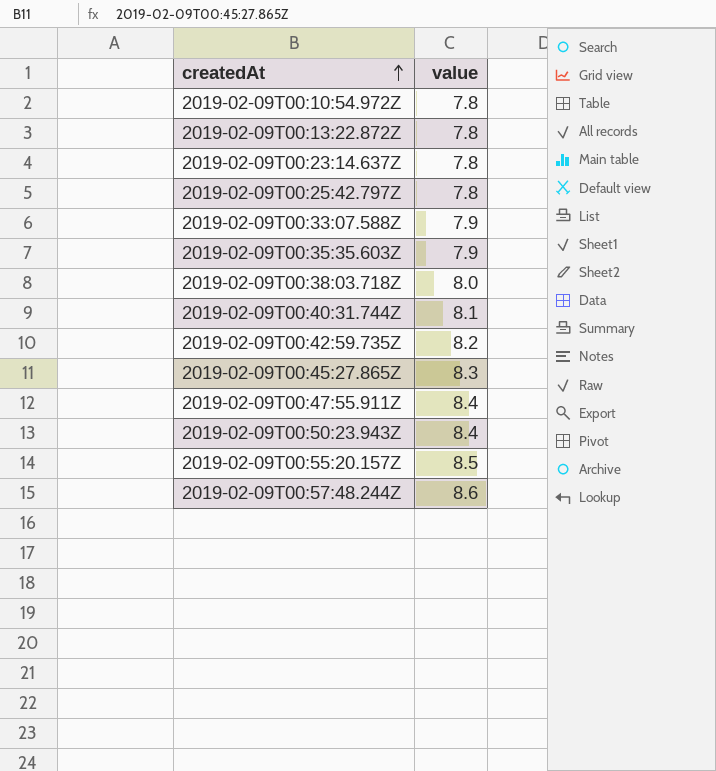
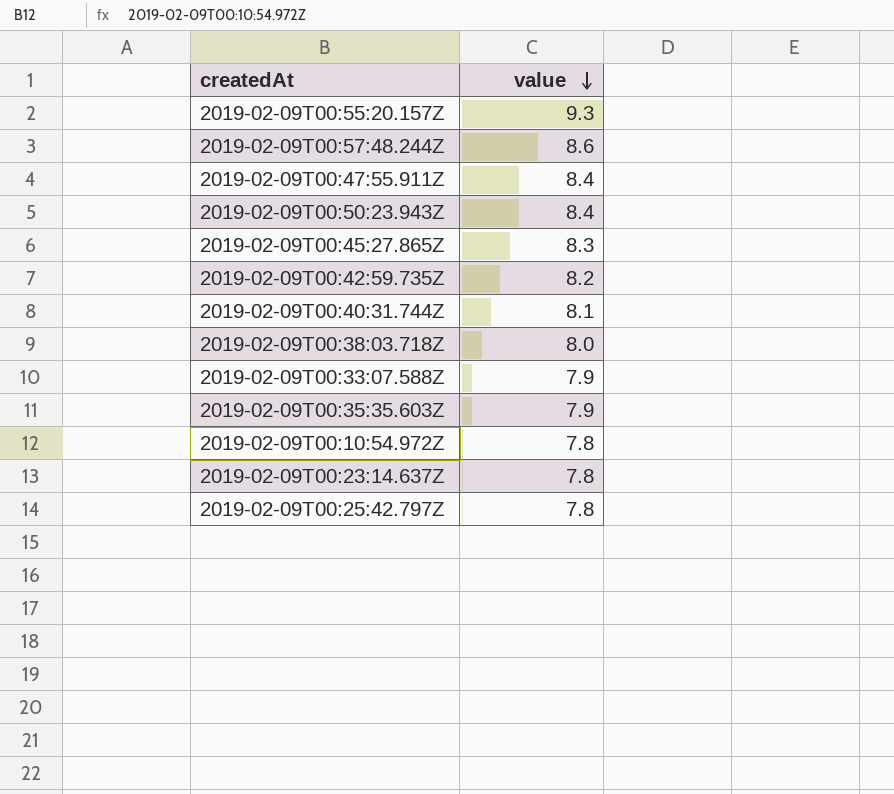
row order: createdAt ascending -> value descending
row 2019-02-09T00:13:22.872Z: 7.8 -> none
2019-02-09T00:55:20.157Z | value: 8.5 -> 9.3

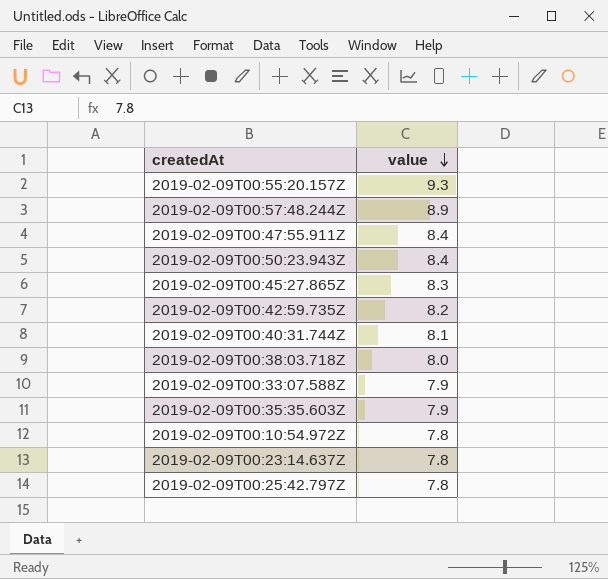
2019-02-09T00:57:48.244Z | value: 8.6 -> 8.9

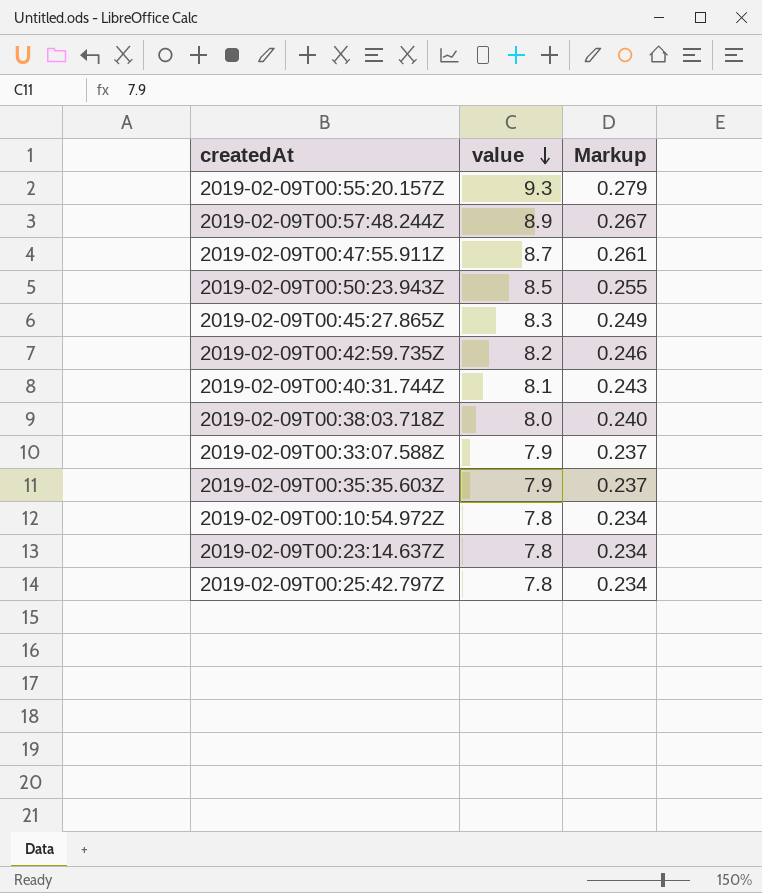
column Markup | formula: none -> [value] * 0.03
2019-02-09T00:47:55.911Z | value: 8.4 -> 8.7
2019-02-09T00:50:23.943Z | value: 8.4 -> 8.5

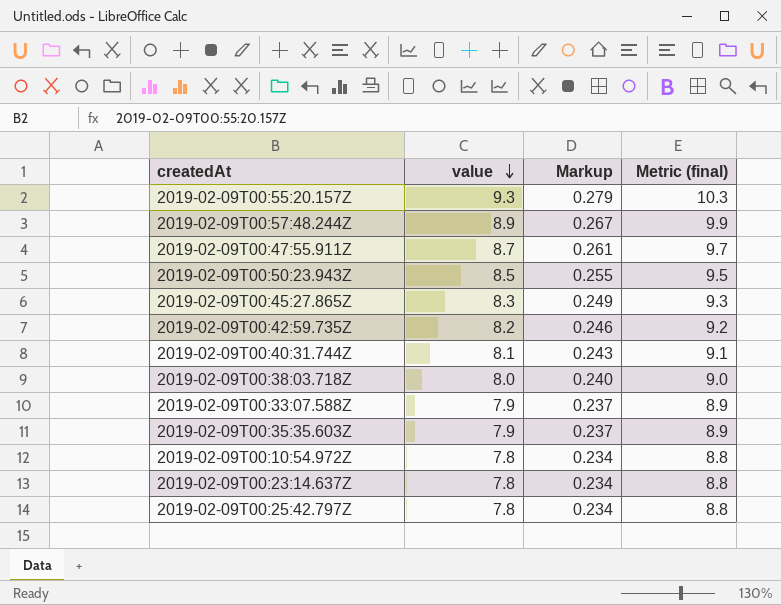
column Metric (final) | formula: none -> [value] + 1

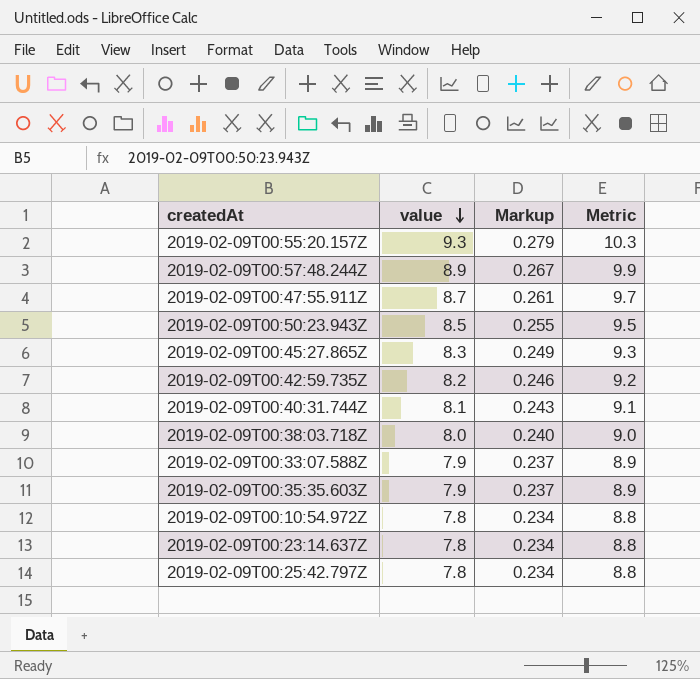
column name: Metric (final) -> Metric

